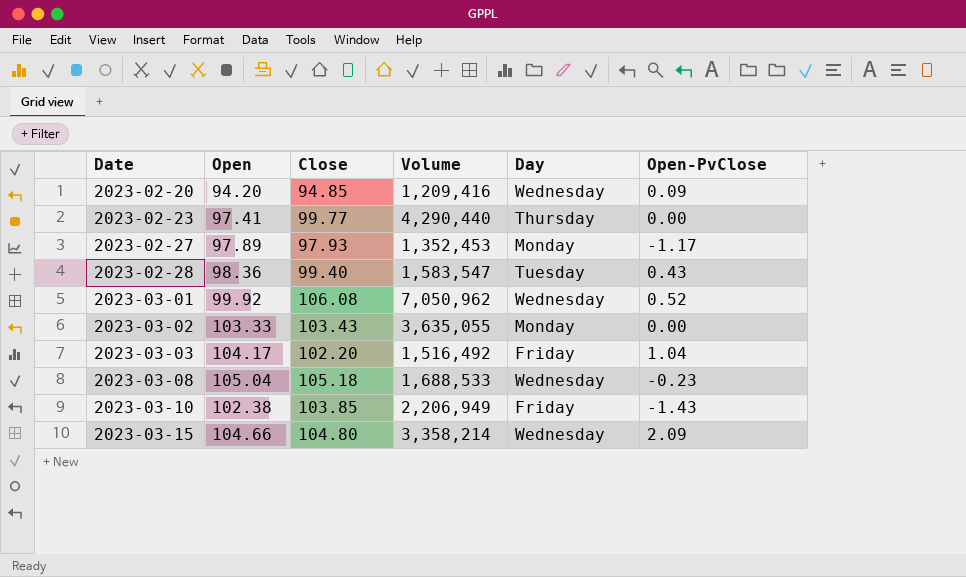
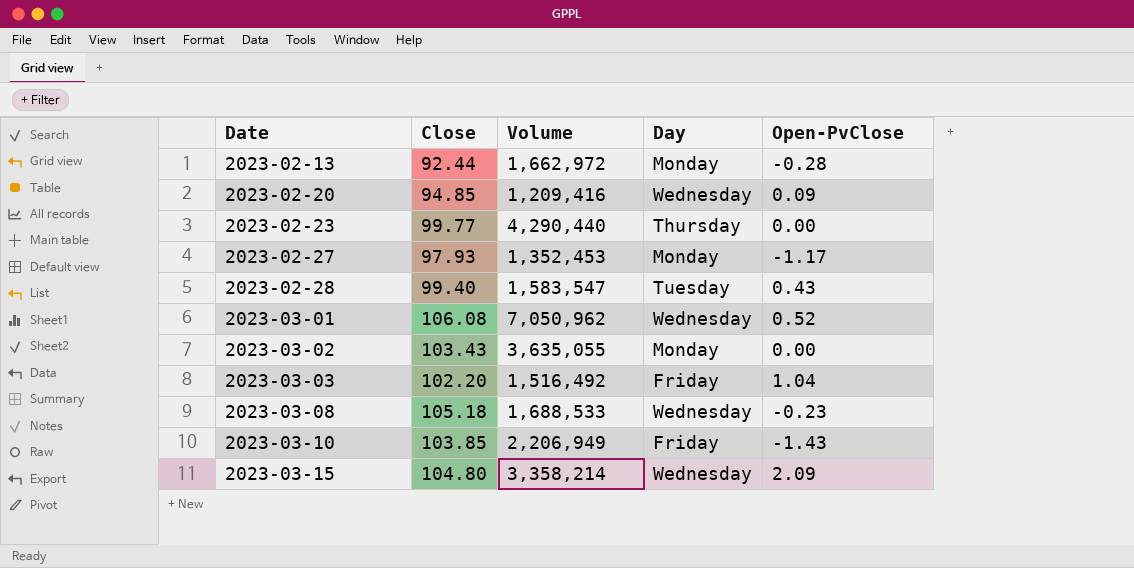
column Open | position: 2 -> none
row 2023-02-13: none -> 92.44 | 1,662,972 | Monday | -0.28

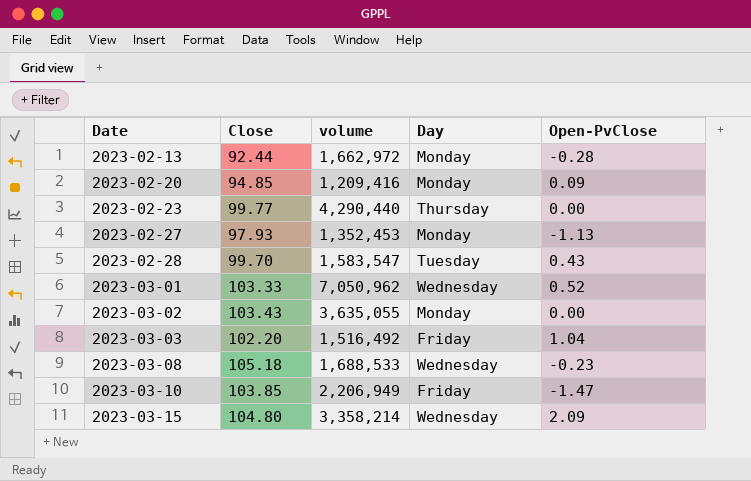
column name: Volume -> volume
2023-02-20 | Day: Wednesday -> Monday
2023-02-27 | Open-PvClose: -1.17 -> -1.13
2023-02-28 | Close: 99.40 -> 99.70
2023-03-01 | Close: 106.08 -> 103.33
2023-03-10 | Open-PvClose: -1.43 -> -1.47

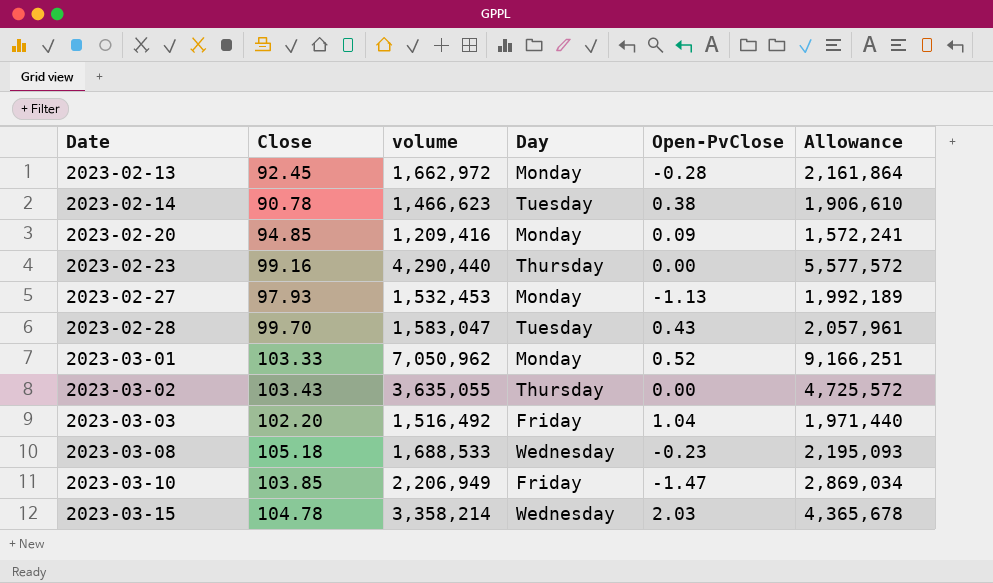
column Allowance | formula: none -> [volume] * 1.3
2023-02-13 | Close: 92.44 -> 92.45
row 2023-02-14: none -> 90.78 | 1,466,623 | Tuesday | 0.38 | 1,906,610
2023-02-23 | Close: 99.77 -> 99.16
2023-02-27 | volume: 1,352,453 -> 1,532,453
2023-02-28 | volume: 1,583,547 -> 1,583,047
2023-03-01 | Day: Wednesday -> Monday
2023-03-02 | Day: Monday -> Thursday
2023-03-15 | Close: 104.80 -> 104.78
2023-03-15 | Open-PvClose: 2.09 -> 2.03

